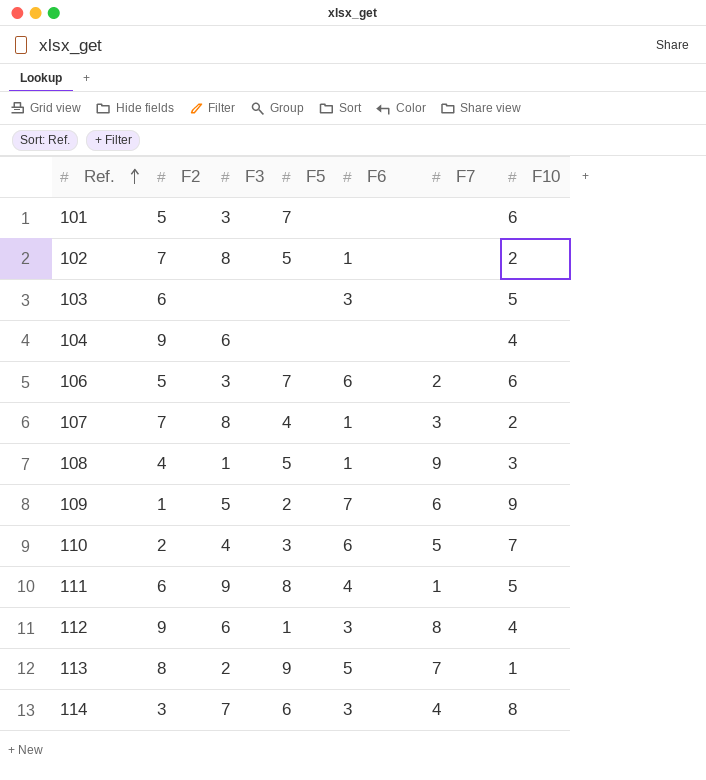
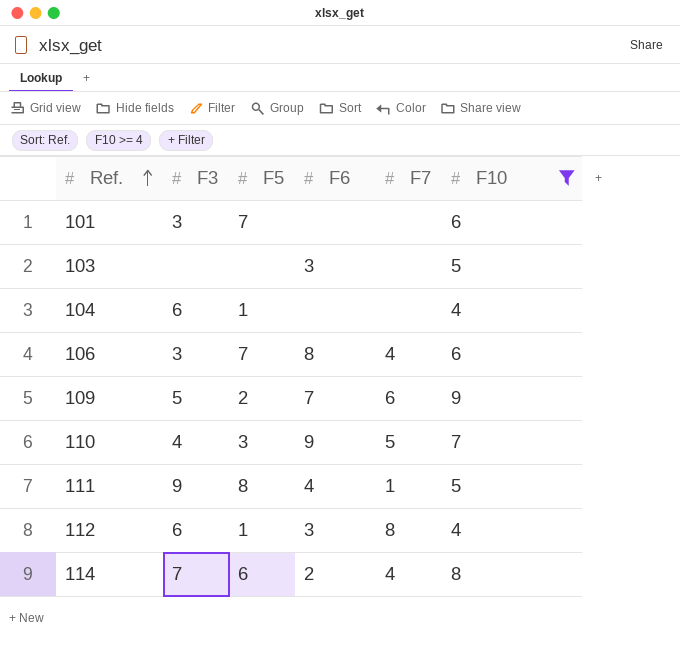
filter: none -> F10 >= 4
column F2 | position: 2 -> none
104 | F5: none -> 1
106 | F6: 6 -> 8
106 | F7: 2 -> 4
110 | F6: 6 -> 9
114 | F6: 3 -> 2

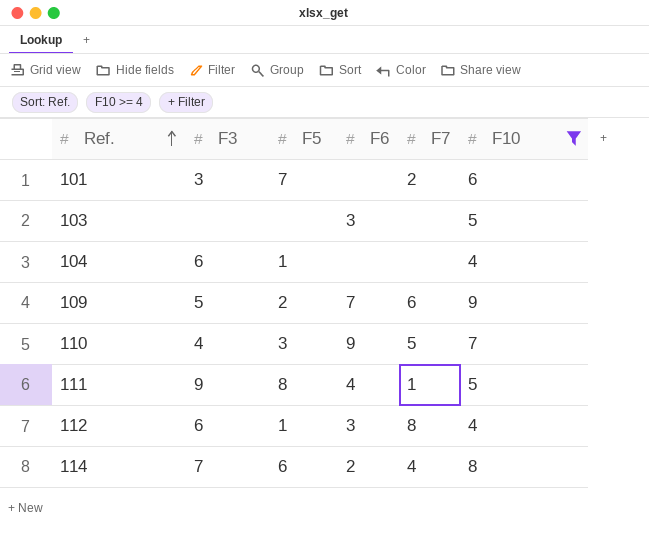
row 106: 3 | 7 | 8 | 4 | 6 -> none
101 | F7: none -> 2

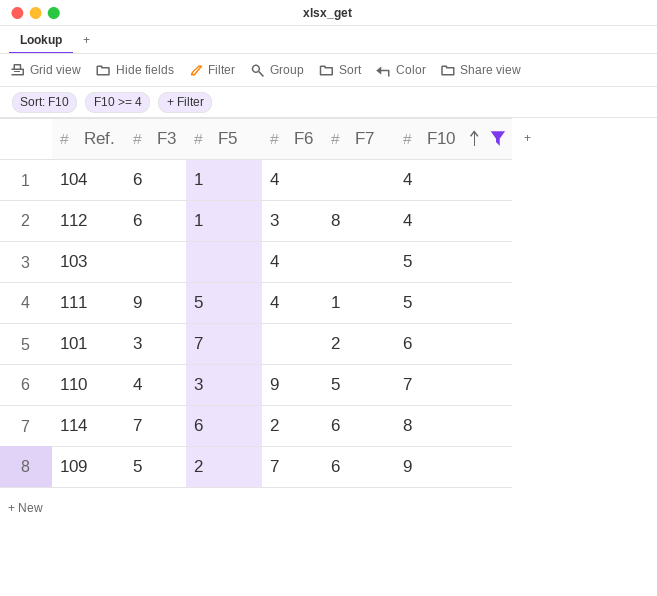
row order: Ref. ascending -> F10 ascending
104 | F6: none -> 4
103 | F6: 3 -> 4
111 | F5: 8 -> 5
114 | F7: 4 -> 6

